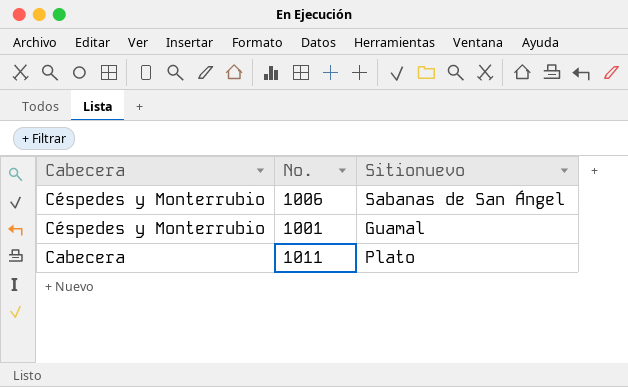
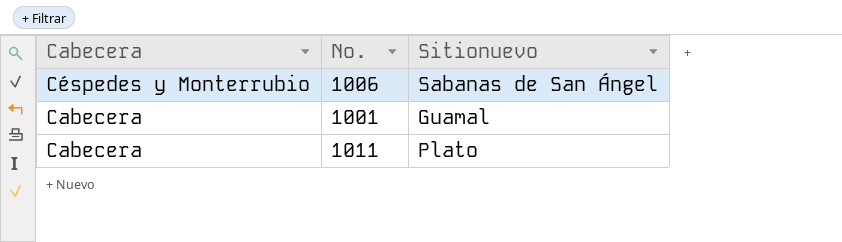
1001 | Cabecera: Céspedes y Monterrubio -> Cabecera

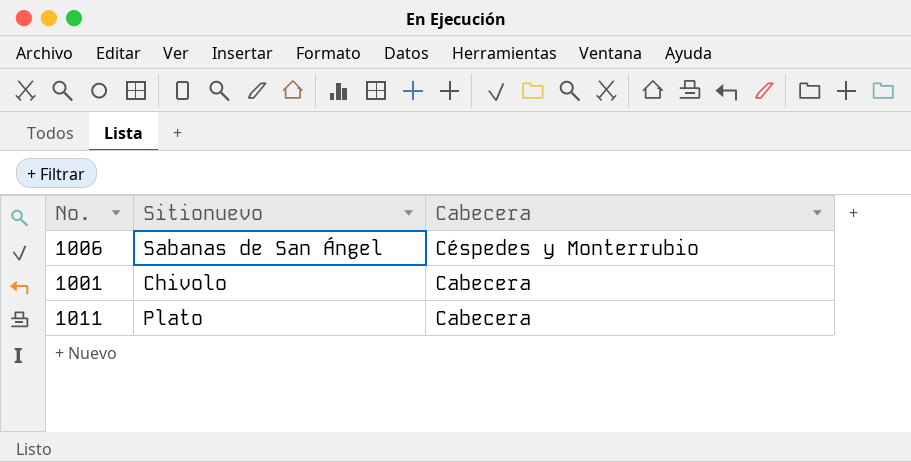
column Cabecera | position: 1 -> 3
1001 | Sitionuevo: Guamal -> Chivolo

